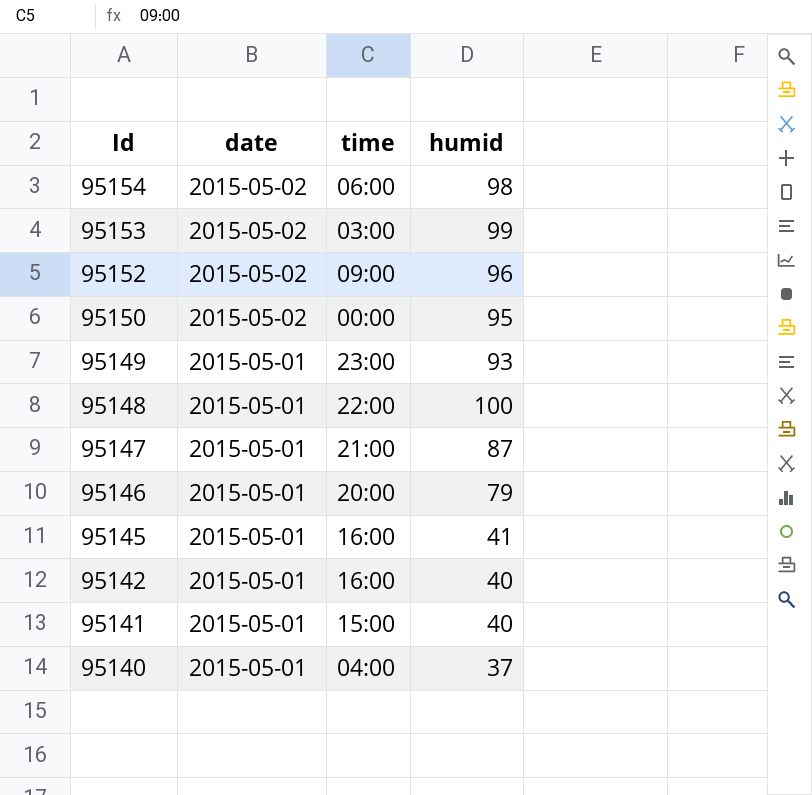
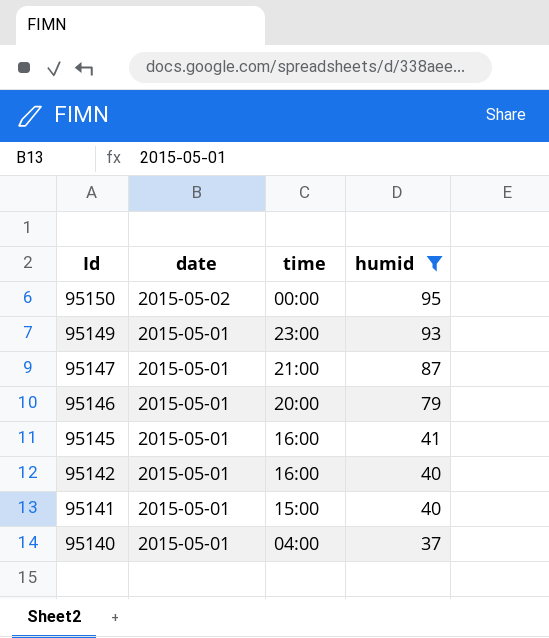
filter: none -> humid <= 95

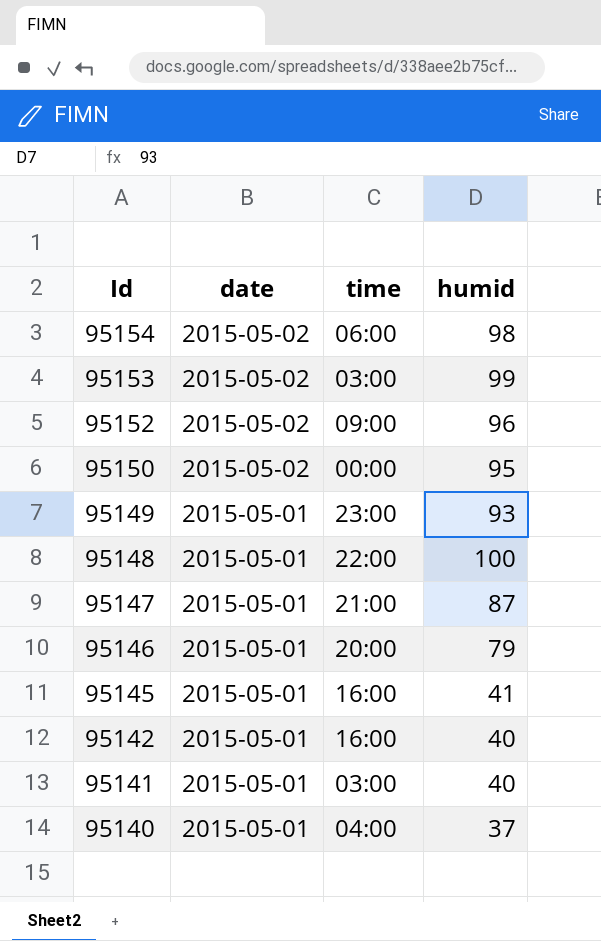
filter: humid <= 95 -> none
95141 | time: 15:00 -> 03:00

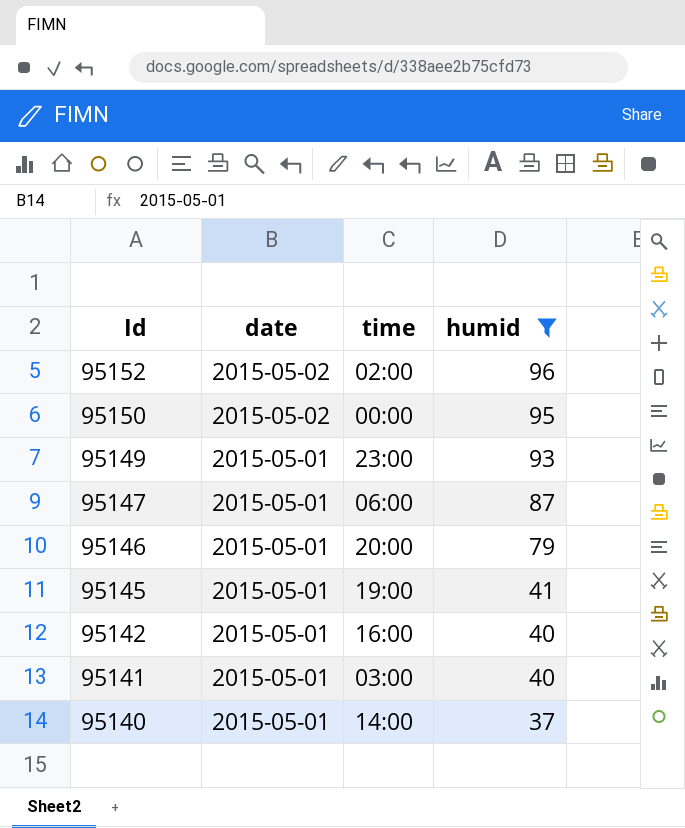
filter: none -> humid <= 96
95152 | time: 09:00 -> 02:00
95147 | time: 21:00 -> 06:00
95145 | time: 16:00 -> 19:00
95140 | time: 04:00 -> 14:00

